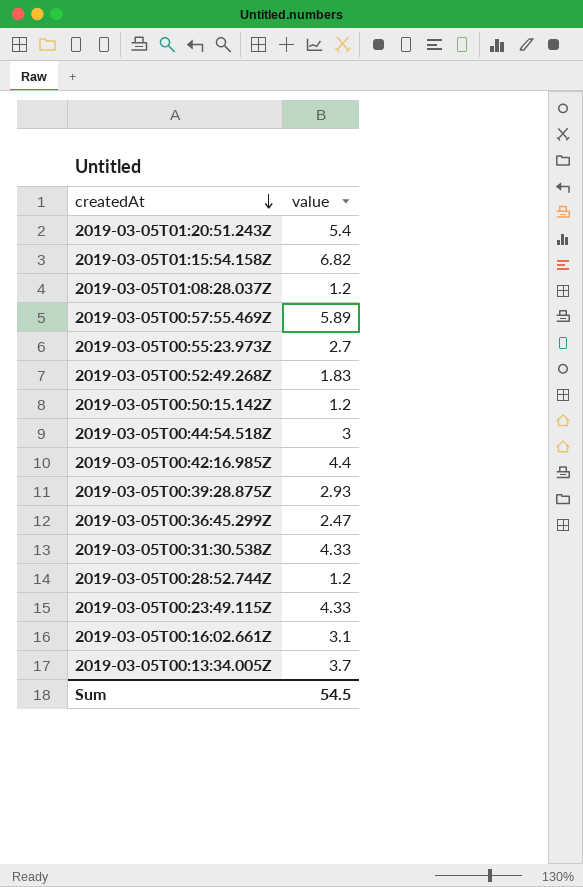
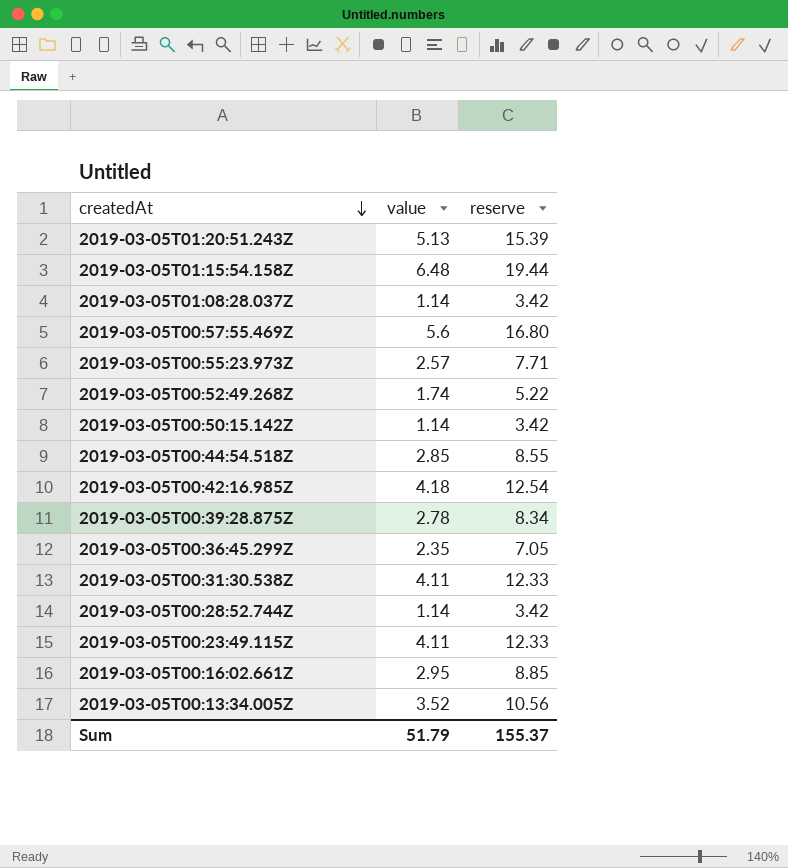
column reserve | formula: none -> [value] * 3
2019-03-05T01:20:51.243Z | value: 5.4 -> 5.13
2019-03-05T01:15:54.158Z | value: 6.82 -> 6.48
2019-03-05T01:08:28.037Z | value: 1.2 -> 1.14
2019-03-05T00:57:55.469Z | value: 5.89 -> 5.6
2019-03-05T00:55:23.973Z | value: 2.7 -> 2.57
2019-03-05T00:52:49.268Z | value: 1.83 -> 1.74
2019-03-05T00:50:15.142Z | value: 1.2 -> 1.14
2019-03-05T00:44:54.518Z | value: 3 -> 2.85
2019-03-05T00:42:16.985Z | value: 4.4 -> 4.18
2019-03-05T00:39:28.875Z | value: 2.93 -> 2.78
2019-03-05T00:36:45.299Z | value: 2.47 -> 2.35
2019-03-05T00:31:30.538Z | value: 4.33 -> 4.11
2019-03-05T00:28:52.744Z | value: 1.2 -> 1.14
2019-03-05T00:23:49.115Z | value: 4.33 -> 4.11
2019-03-05T00:16:02.661Z | value: 3.1 -> 2.95
2019-03-05T00:13:34.005Z | value: 3.7 -> 3.52
Sum | value: 54.5 -> 51.79

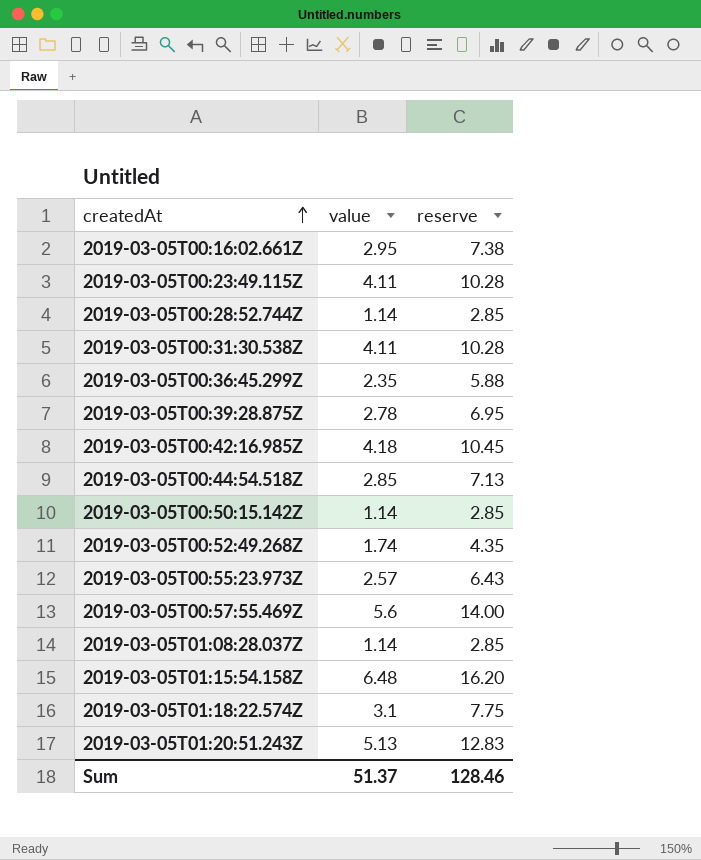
row order: createdAt descending -> createdAt ascending
column reserve | formula: [value] * 3 -> [value] * 2.5
row 2019-03-05T00:13:34.005Z: 3.52 | 10.56 -> none
row 2019-03-05T01:18:22.574Z: none -> 3.1 | 7.75
Sum | value: 51.79 -> 51.37
Sum | reserve: 155.37 -> 128.46

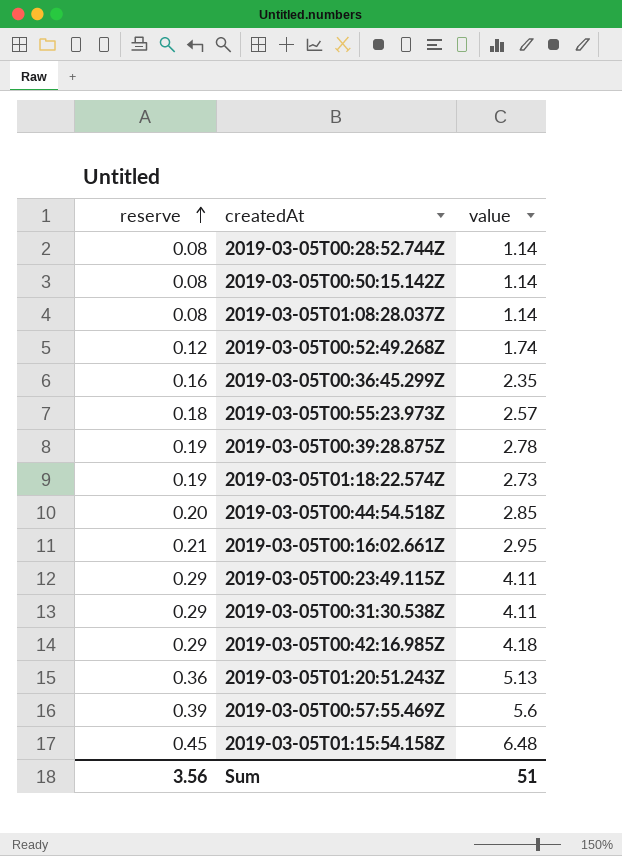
row order: createdAt ascending -> reserve ascending
column reserve | formula: [value] * 2.5 -> [value] * 0.07
column reserve | position: 3 -> 1
2019-03-05T01:18:22.574Z | value: 3.1 -> 2.73
Sum | reserve: 128.46 -> 3.56
Sum | value: 51.37 -> 51

